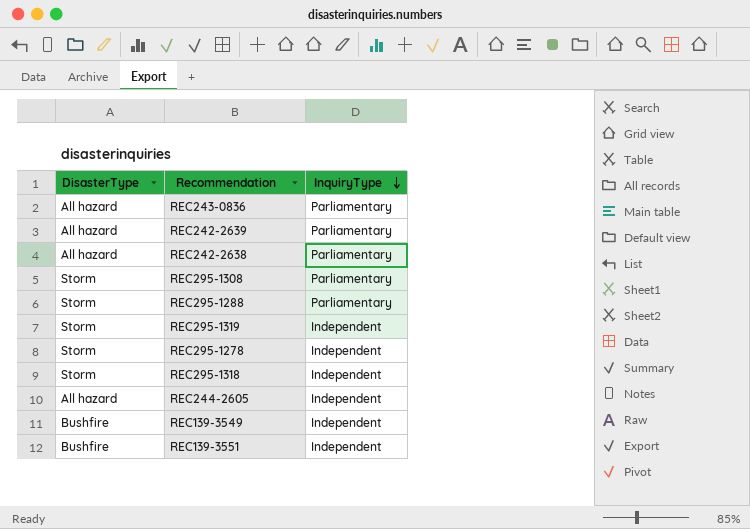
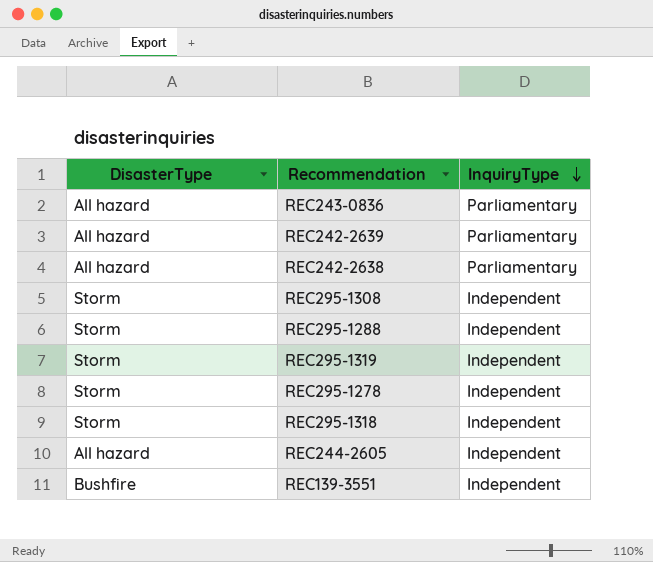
row REC139-3549: Bushfire | Independent -> none
REC295-1308 | InquiryType: Parliamentary -> Independent
REC295-1288 | InquiryType: Parliamentary -> Independent

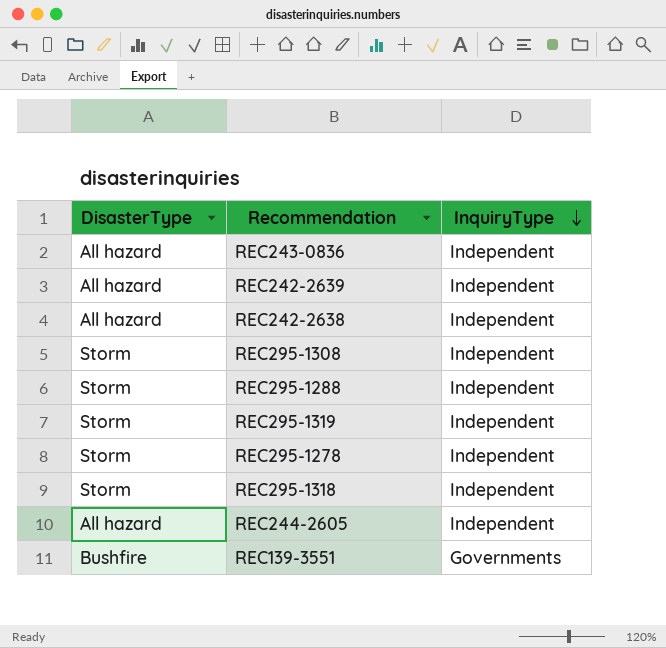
REC243-0836 | InquiryType: Parliamentary -> Independent
REC242-2639 | InquiryType: Parliamentary -> Independent
REC242-2638 | InquiryType: Parliamentary -> Independent
REC139-3551 | InquiryType: Independent -> Governments

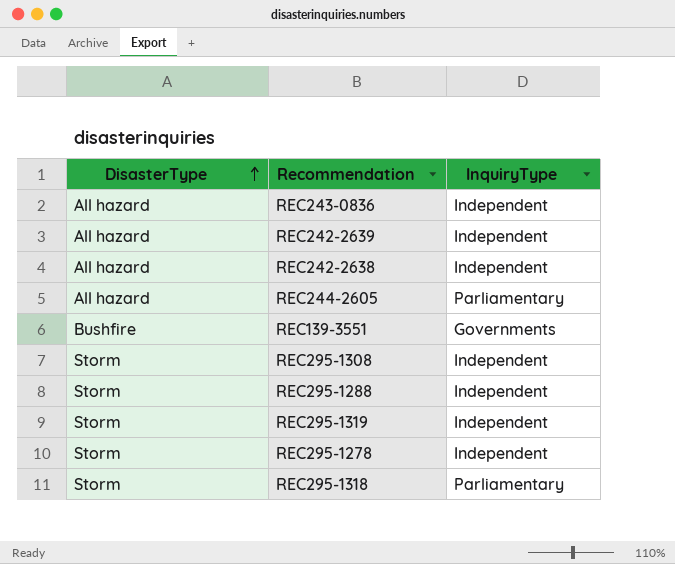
row order: InquiryType descending -> DisasterType ascending
REC244-2605 | InquiryType: Independent -> Parliamentary
REC295-1318 | InquiryType: Independent -> Parliamentary

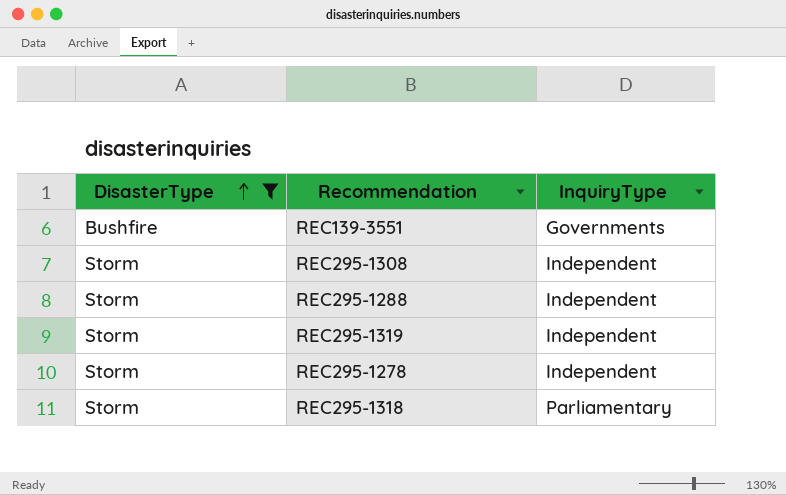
filter: none -> DisasterType != All hazard

